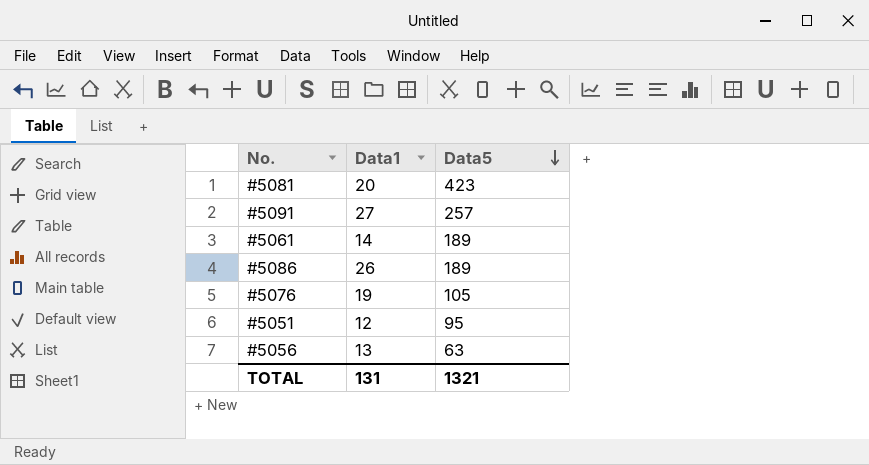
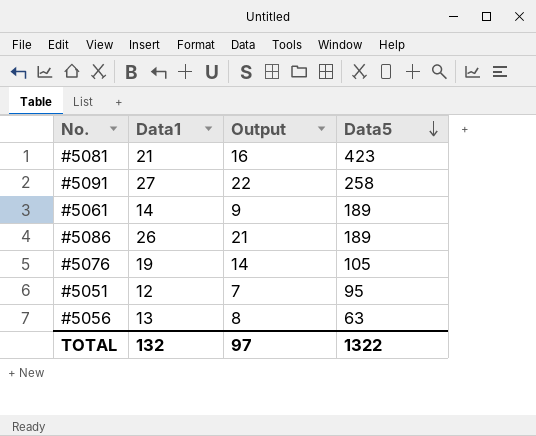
column Output | formula: none -> [Data1] - 5
#5081 | Data1: 20 -> 21
#5091 | Data5: 257 -> 258
TOTAL | Data1: 131 -> 132
TOTAL | Data5: 1321 -> 1322

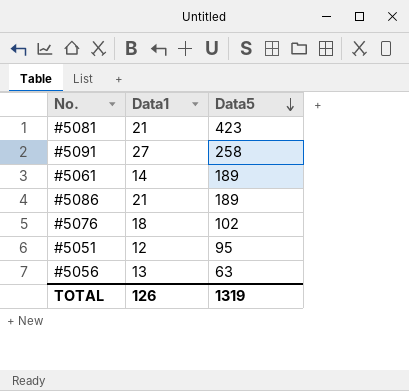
column Output | formula: [Data1] - 5 -> none
#5086 | Data1: 26 -> 21
#5076 | Data1: 19 -> 18
#5076 | Data5: 105 -> 102
TOTAL | Data1: 132 -> 126
TOTAL | Data5: 1322 -> 1319

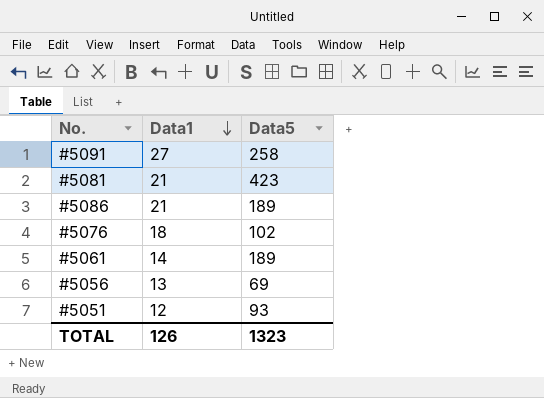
row order: Data5 descending -> Data1 descending
#5056 | Data5: 63 -> 69
#5051 | Data5: 95 -> 93
TOTAL | Data5: 1319 -> 1323

